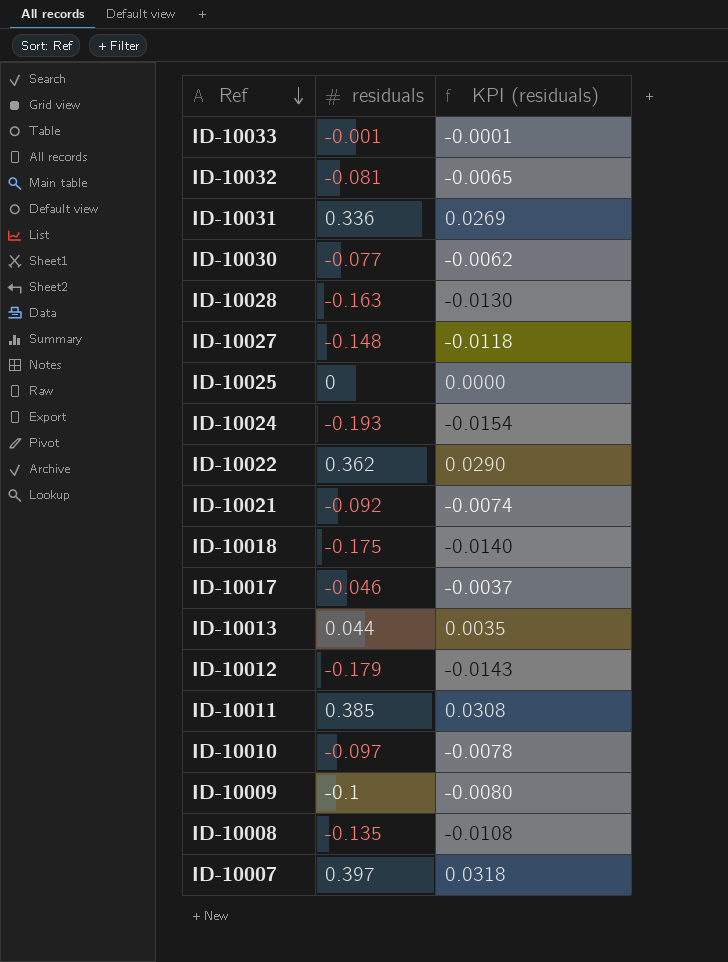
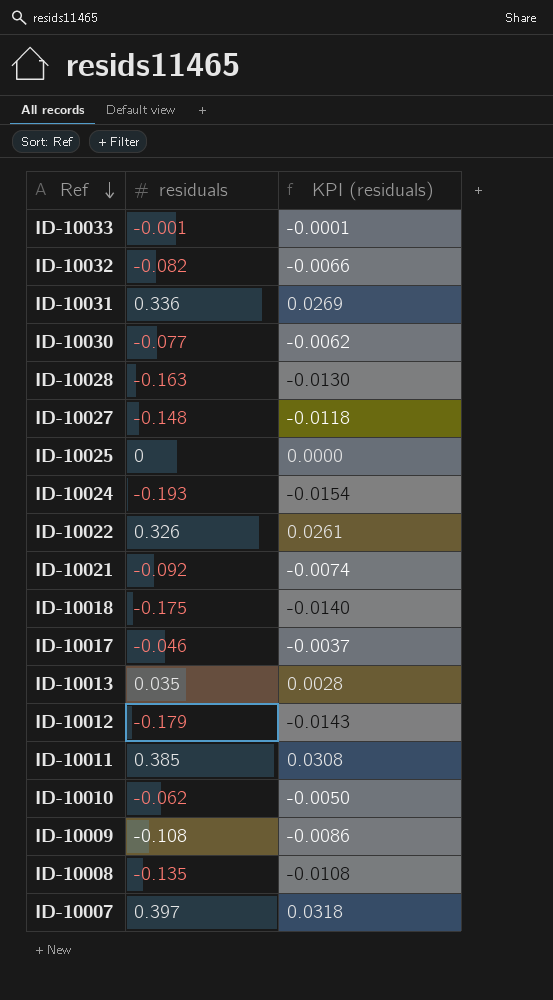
ID-10032 | residuals: -0.081 -> -0.082
ID-10032 | KPI (residuals): -0.0065 -> -0.0066
ID-10022 | residuals: 0.362 -> 0.326
ID-10022 | KPI (residuals): 0.0290 -> 0.0261
ID-10013 | residuals: 0.044 -> 0.035
ID-10013 | KPI (residuals): 0.0035 -> 0.0028
ID-10010 | residuals: -0.097 -> -0.062
ID-10010 | KPI (residuals): -0.0078 -> -0.0050
ID-10009 | residuals: -0.1 -> -0.108
ID-10009 | KPI (residuals): -0.0080 -> -0.0086

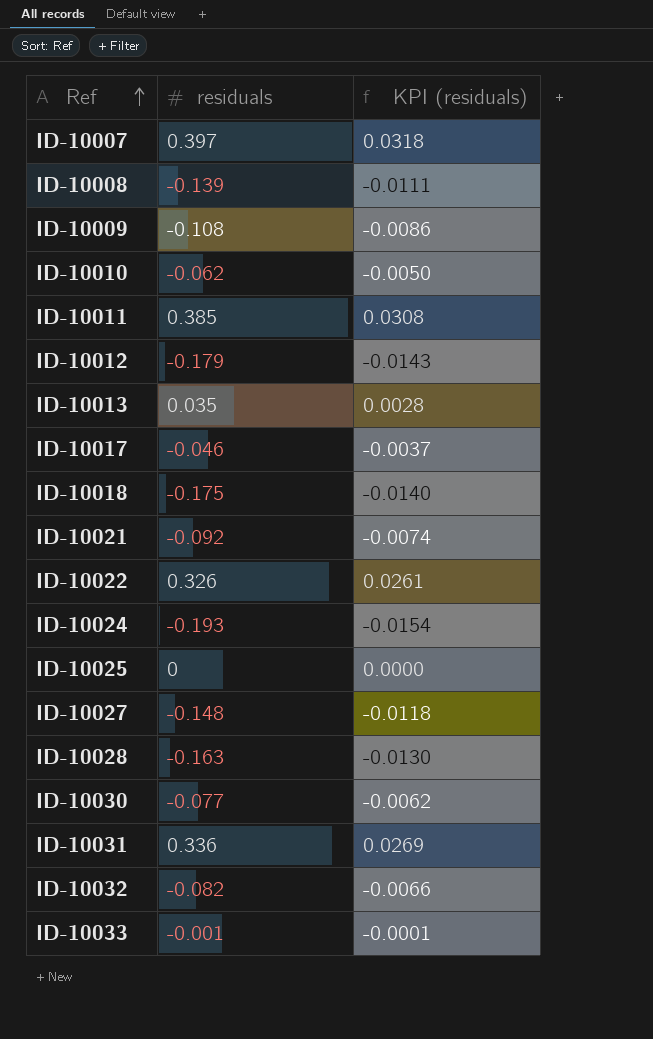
row order: Ref descending -> Ref ascending
ID-10008 | residuals: -0.135 -> -0.139
ID-10008 | KPI (residuals): -0.0108 -> -0.0111

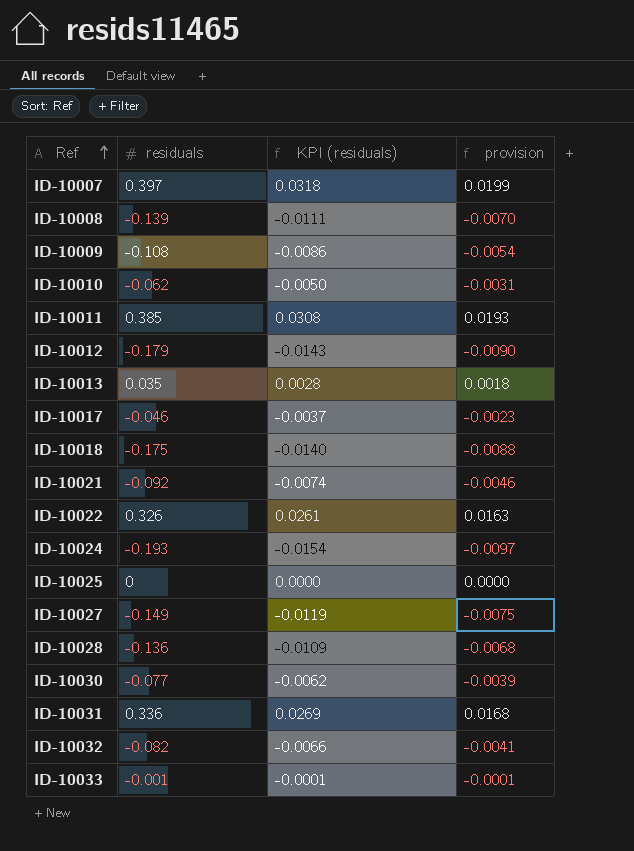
column provision | formula: none -> [residuals] * 0.05
ID-10027 | residuals: -0.148 -> -0.149
ID-10027 | KPI (residuals): -0.0118 -> -0.0119
ID-10028 | residuals: -0.163 -> -0.136
ID-10028 | KPI (residuals): -0.0130 -> -0.0109

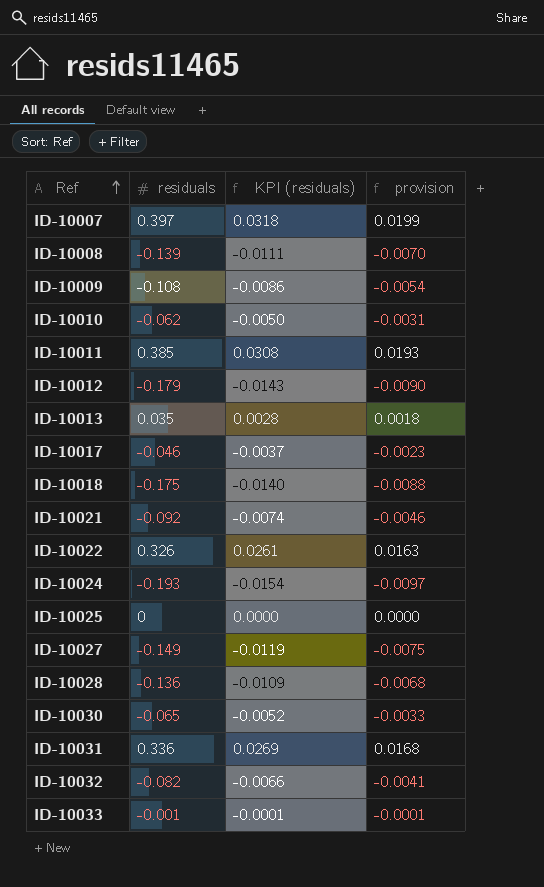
ID-10030 | residuals: -0.077 -> -0.065
ID-10030 | KPI (residuals): -0.0062 -> -0.0052
ID-10030 | provision: -0.0039 -> -0.0033

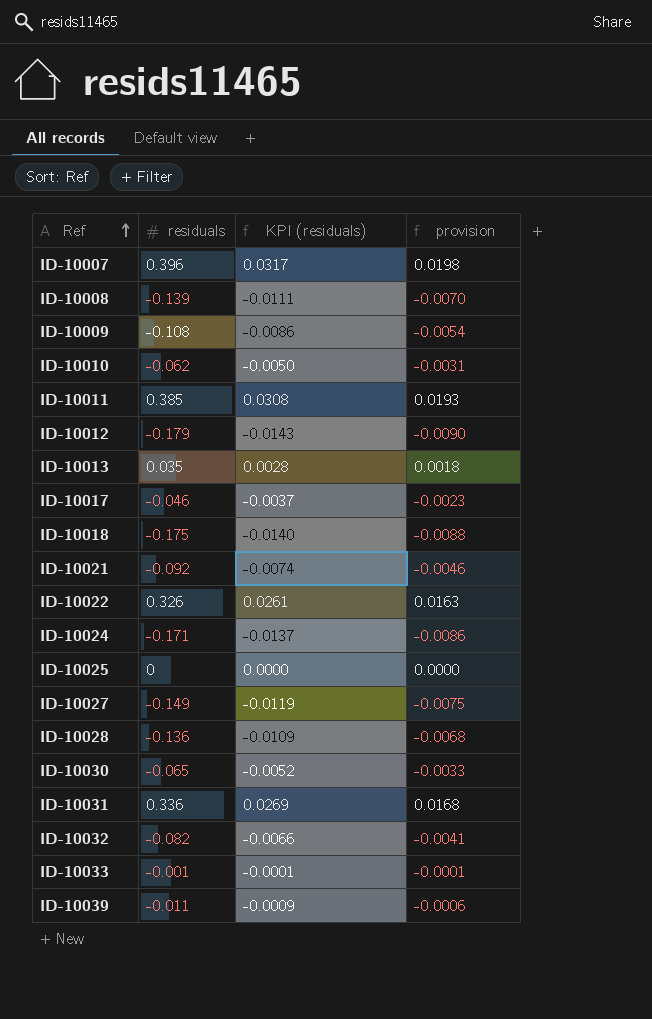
ID-10007 | residuals: 0.397 -> 0.396
ID-10007 | KPI (residuals): 0.0318 -> 0.0317
ID-10007 | provision: 0.0199 -> 0.0198
ID-10024 | residuals: -0.193 -> -0.171
ID-10024 | KPI (residuals): -0.0154 -> -0.0137
ID-10024 | provision: -0.0097 -> -0.0086
row ID-10039: none -> -0.011 | -0.0009 | -0.0006

